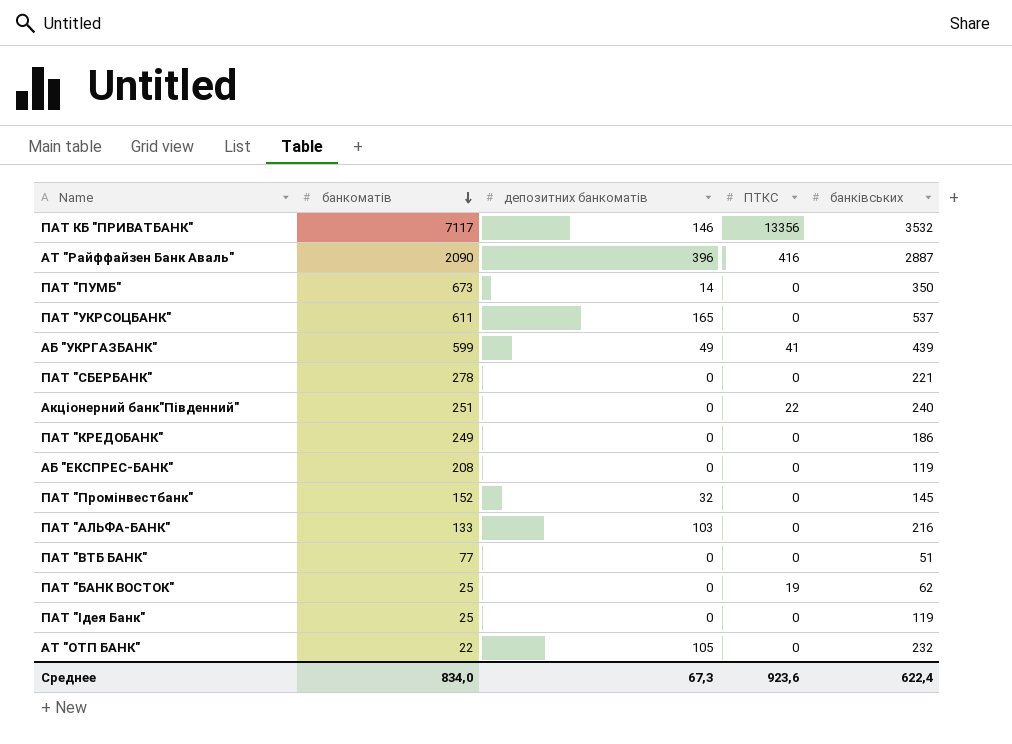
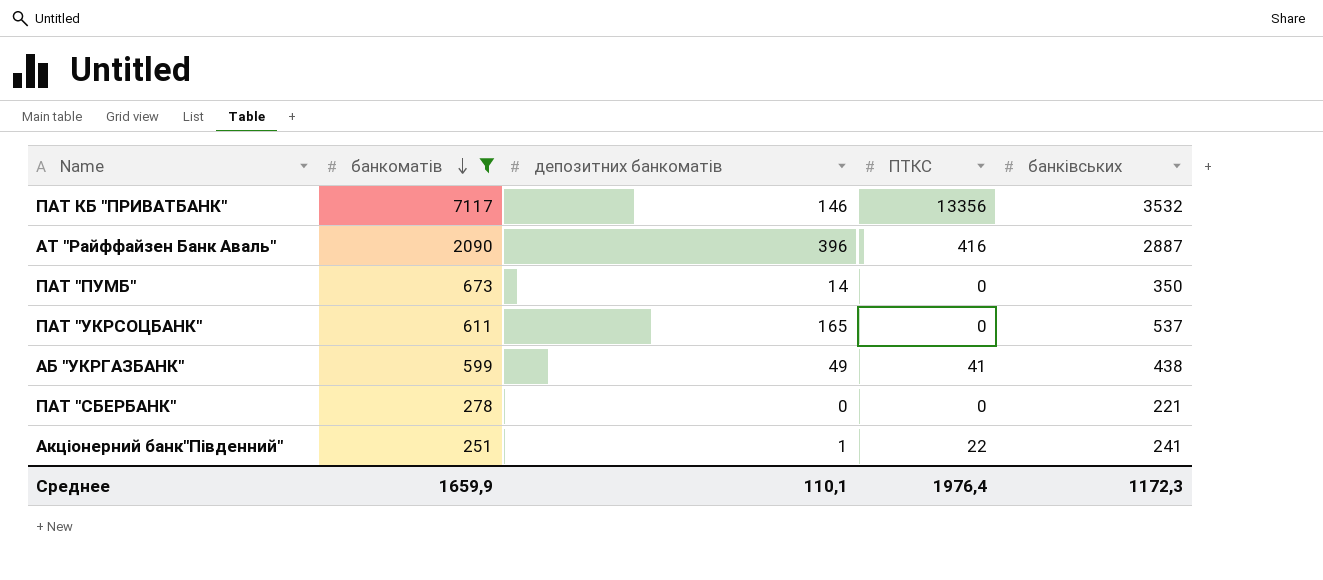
filter: none -> банкоматів >= 251
АБ "УКРГАЗБАНК" | банківських: 439 -> 438
Акціонерний банк"Південний" | депозитних банкоматів: 0 -> 1
Акціонерний банк"Південний" | банківських: 240 -> 241
Среднее | банкоматів: 834,0 -> 1659,9
Среднее | депозитних банкоматів: 67,3 -> 110,1
Среднее | ПТКС: 923,6 -> 1976,4
Среднее | банківських: 622,4 -> 1172,3

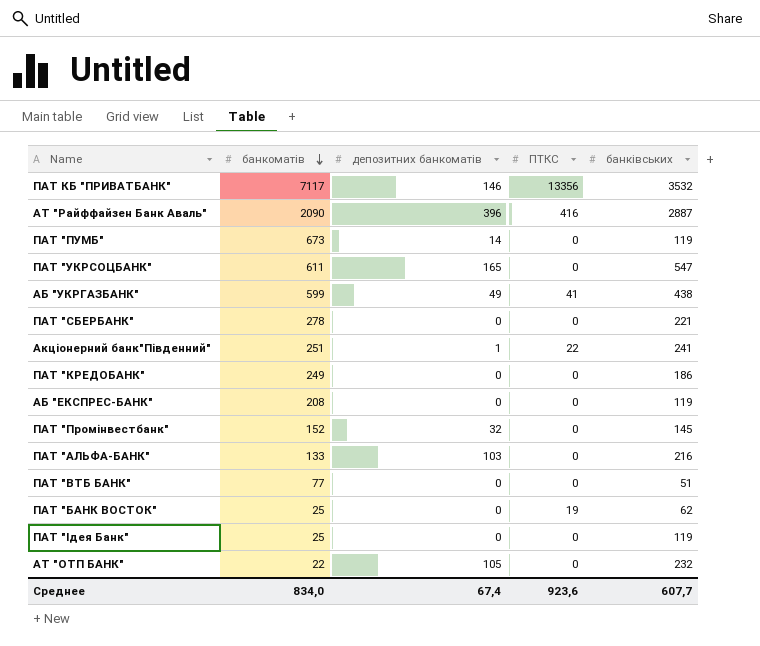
filter: банкоматів >= 251 -> none
ПАT "ПУМБ" | банківських: 350 -> 119
ПАТ "УКРСОЦБАНК" | банківських: 537 -> 547
Среднее | банкоматів: 1659,9 -> 834,0
Среднее | депозитних банкоматів: 110,1 -> 67,4
Среднее | ПТКС: 1976,4 -> 923,6
Среднее | банківських: 1172,3 -> 607,7

